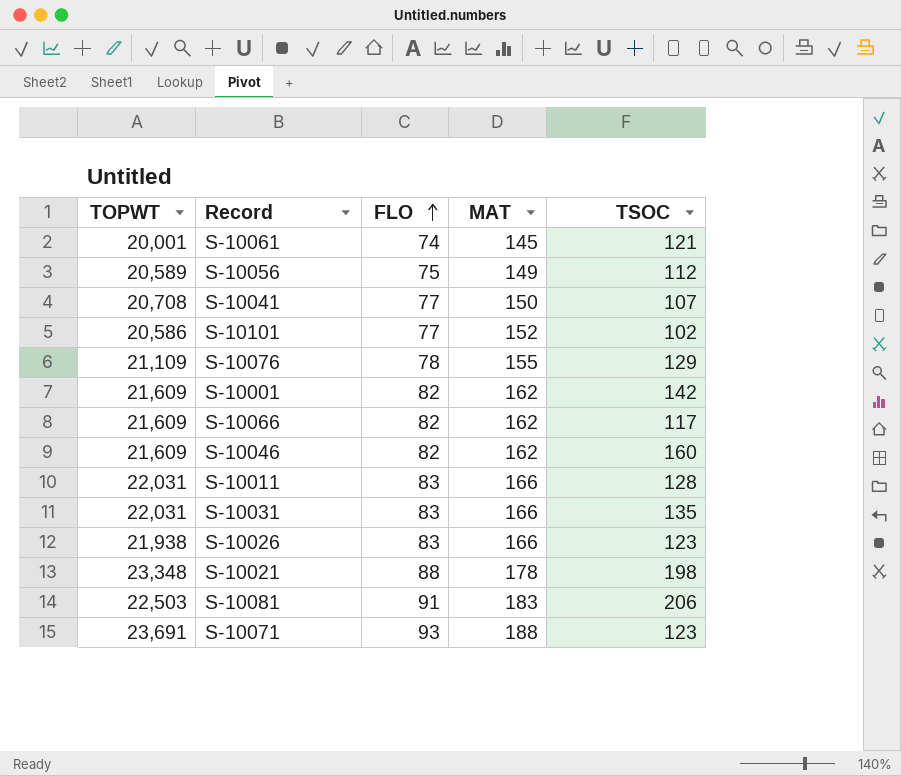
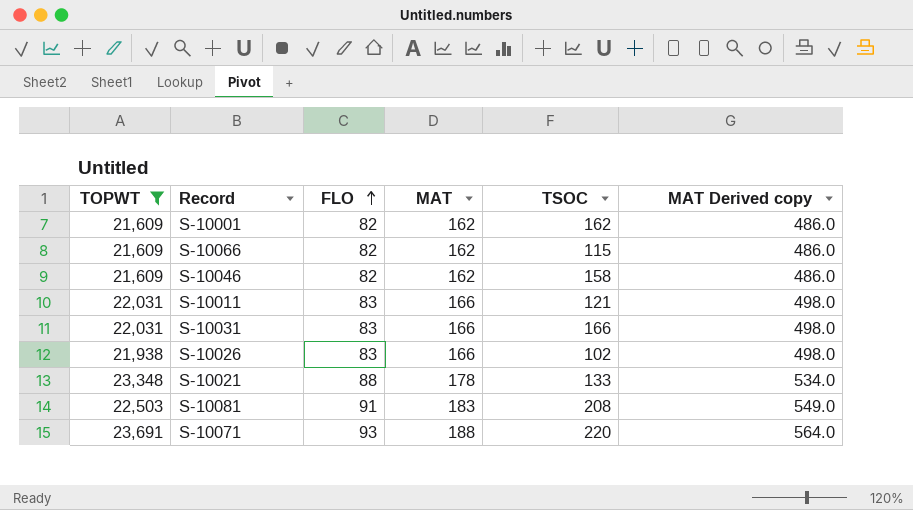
filter: none -> TOPWT >= 21,609
column MAT Derived copy | formula: none -> [MAT] * 3
S-10001 | TSOC: 142 -> 162
S-10066 | TSOC: 117 -> 115
S-10046 | TSOC: 160 -> 158
S-10011 | TSOC: 128 -> 121
S-10031 | TSOC: 135 -> 166
S-10026 | TSOC: 123 -> 102
S-10021 | TSOC: 198 -> 133
S-10081 | TSOC: 206 -> 208
S-10071 | TSOC: 123 -> 220

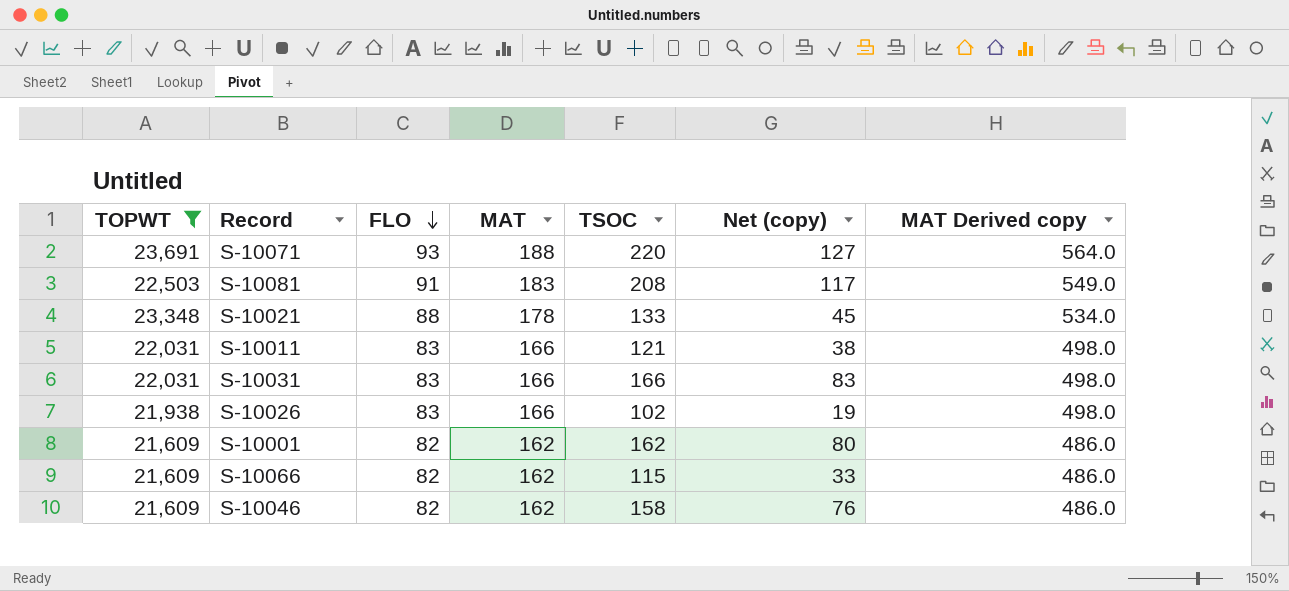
row order: FLO ascending -> FLO descending
column Net (copy) | formula: none -> [TSOC] - [FLO]

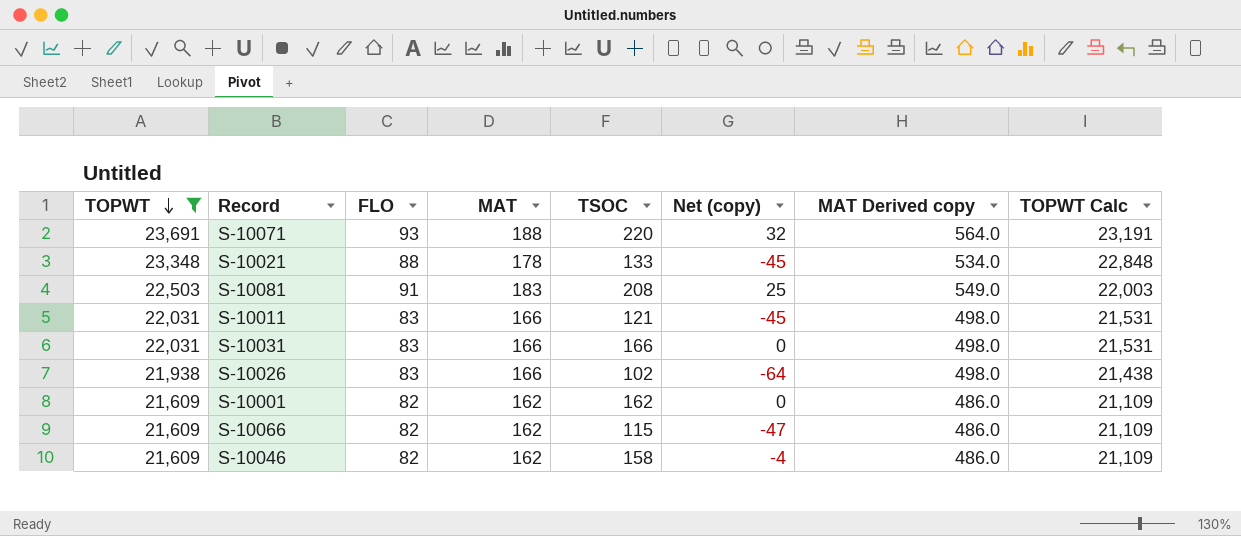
row order: FLO descending -> TOPWT descending
column Net (copy) | formula: [TSOC] - [FLO] -> [TSOC] - [MAT]
column TOPWT Calc | formula: none -> [TOPWT] - 500

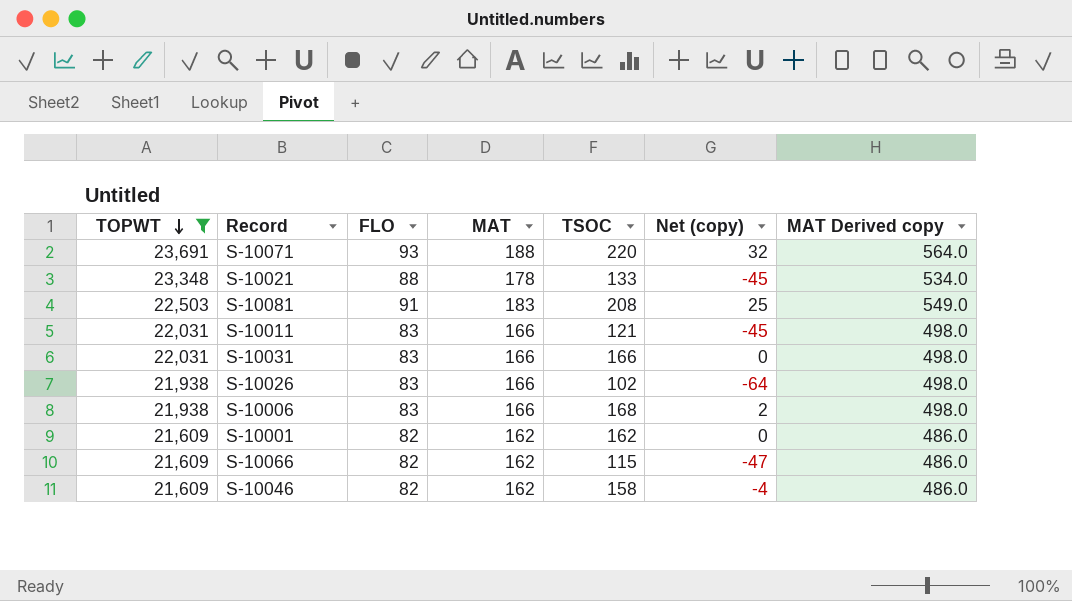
column TOPWT Calc | formula: [TOPWT] - 500 -> none
row S-10006: none -> 21,938 | 83 | 166 | 168 | 2 | 498.0

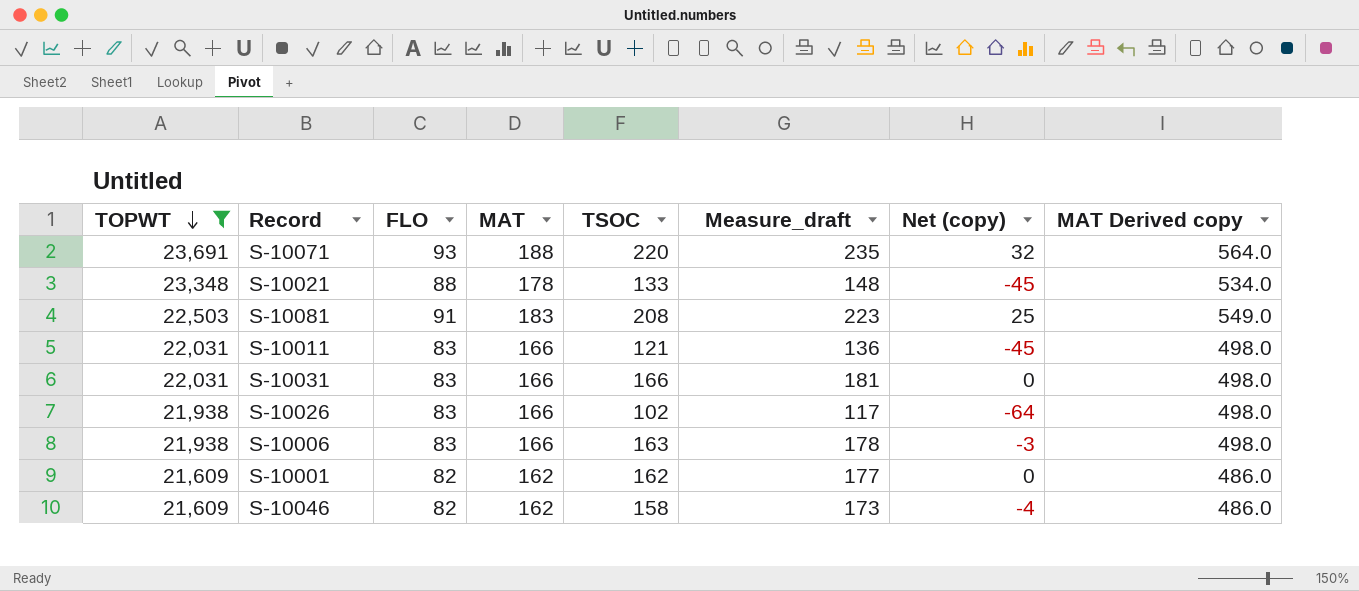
column Measure_draft | formula: none -> [TSOC] + 15
row S-10066: 21,609 | 82 | 162 | 115 | -47 | 486.0 -> none
S-10006 | TSOC: 168 -> 163
S-10006 | Net (copy): 2 -> -3

